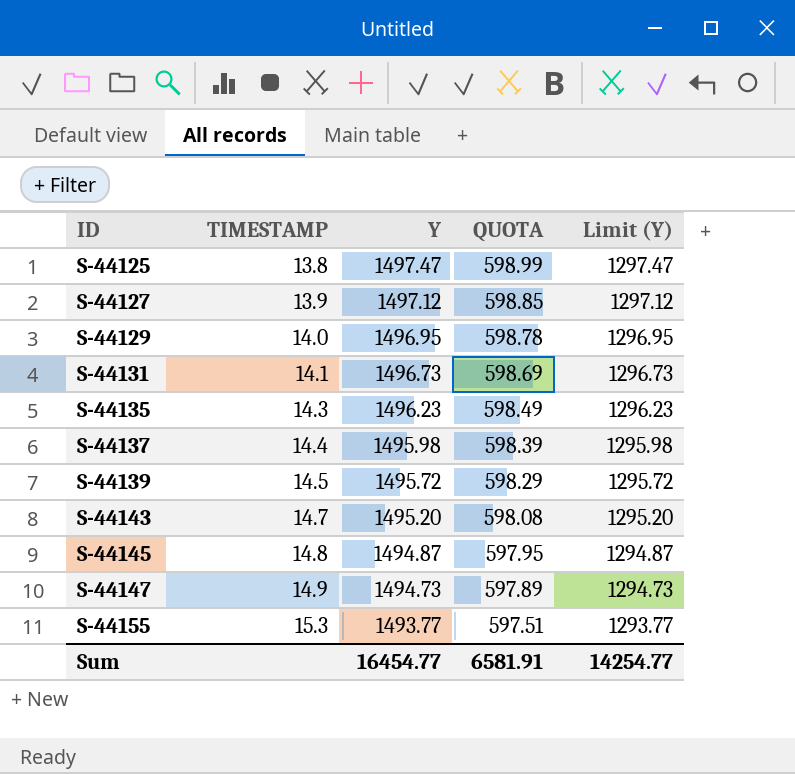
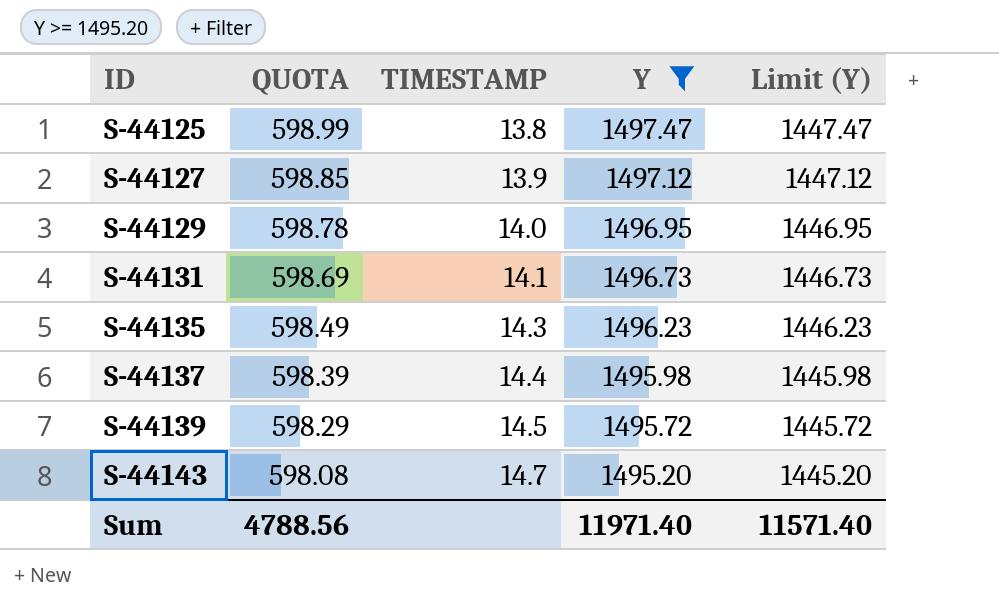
filter: none -> Y >= 1495.20
column QUOTA | position: 4 -> 2
column Limit (Y) | formula: [Y] - 200 -> [Y] - 50
Sum | QUOTA: 6581.91 -> 4788.56
Sum | Y: 16454.77 -> 11971.40
Sum | Limit (Y): 14254.77 -> 11571.40

